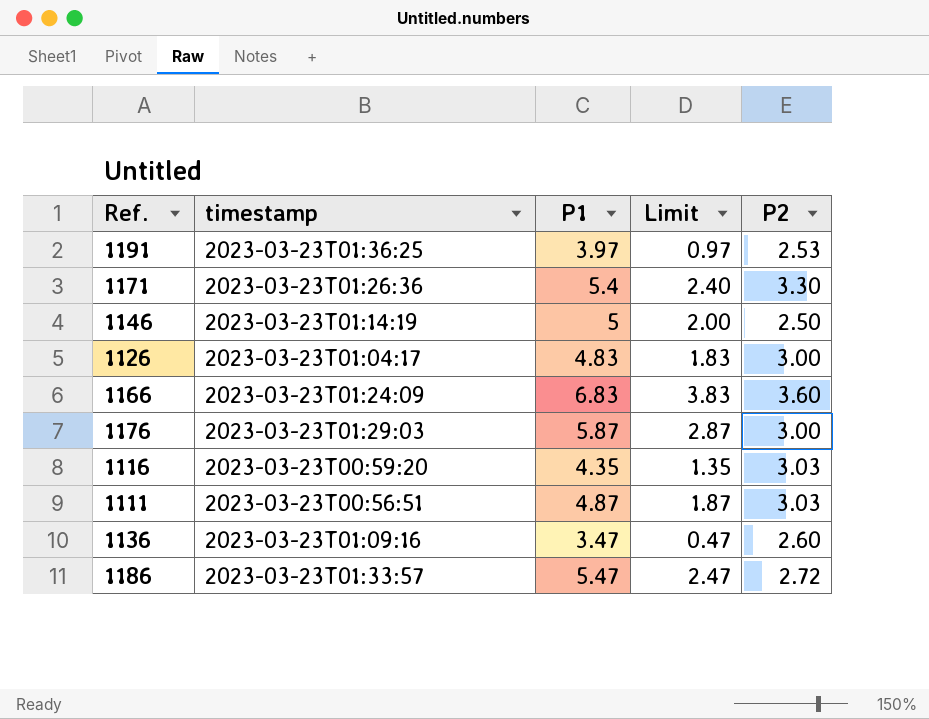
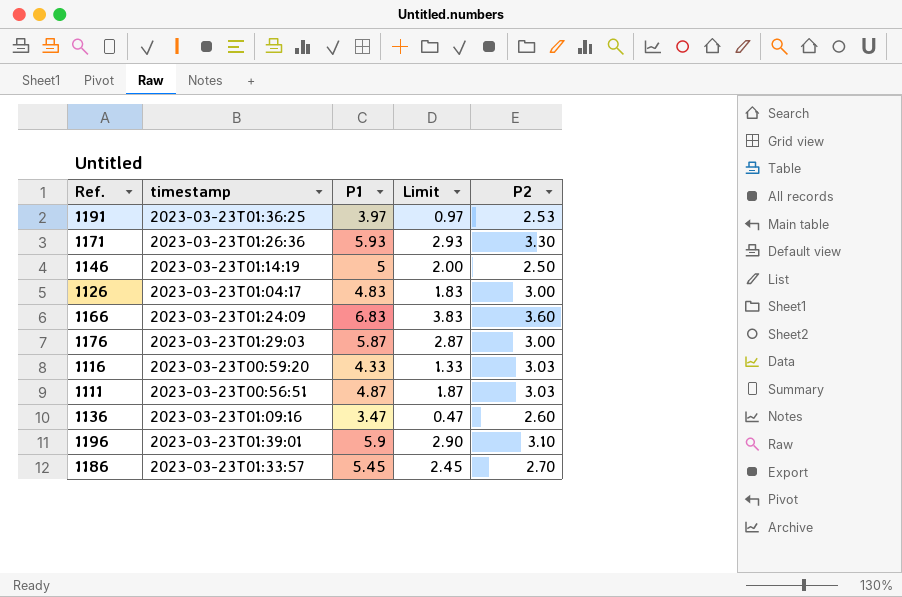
1171 | P1: 5.4 -> 5.93
1171 | Limit: 2.40 -> 2.93
1116 | P1: 4.35 -> 4.33
1116 | Limit: 1.35 -> 1.33
row 1196: none -> 2023-03-23T01:39:01 | 5.9 | 2.90 | 3.10
1186 | P1: 5.47 -> 5.45
1186 | Limit: 2.47 -> 2.45
1186 | P2: 2.72 -> 2.70

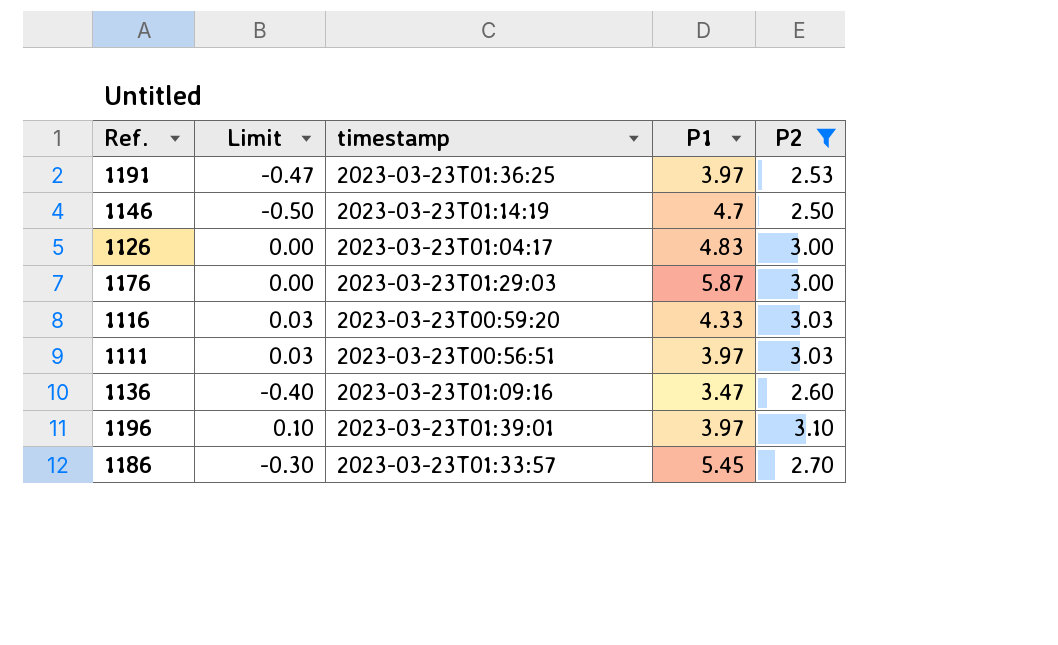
filter: none -> P2 <= 3.10
column Limit | formula: [P1] - 3 -> [P2] - 3
column Limit | position: 4 -> 2
1146 | P1: 5 -> 4.7
1111 | P1: 4.87 -> 3.97
1196 | P1: 5.9 -> 3.97

